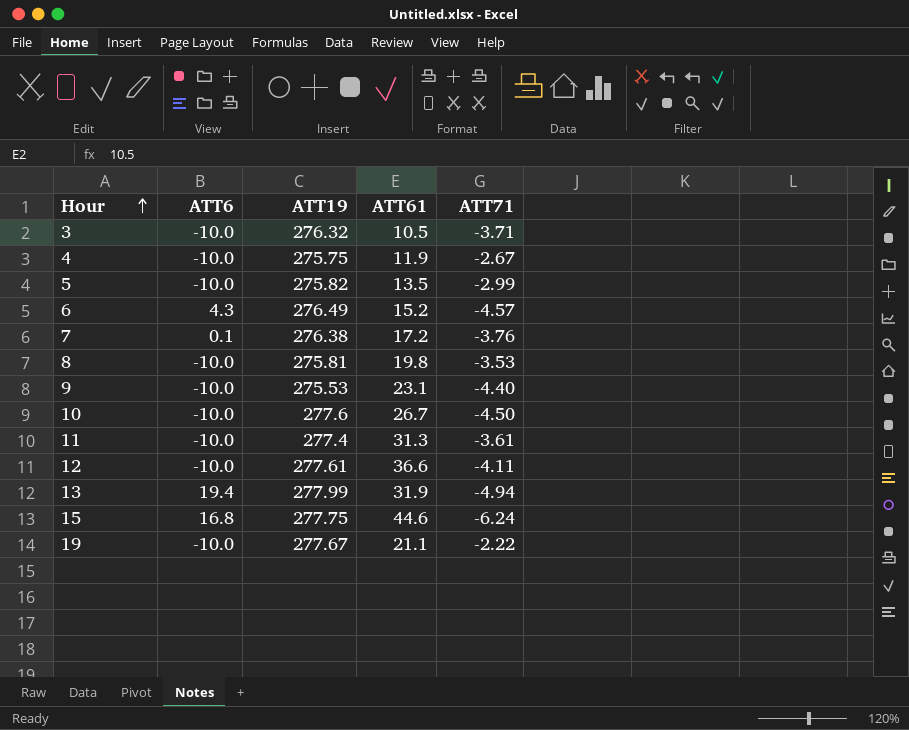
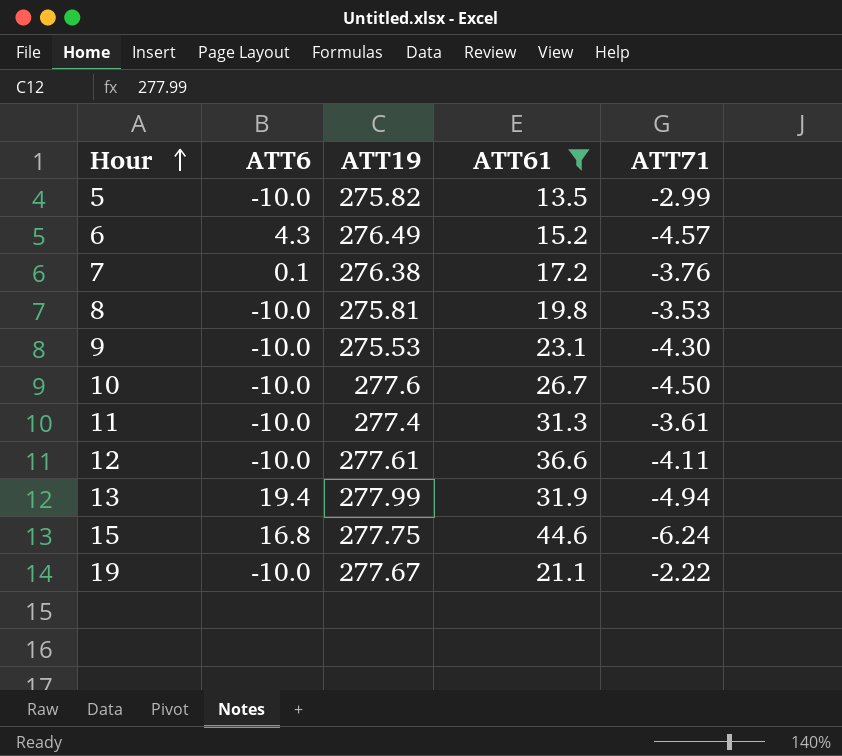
filter: none -> ATT61 >= 13.5
9 | ATT71: -4.40 -> -4.30

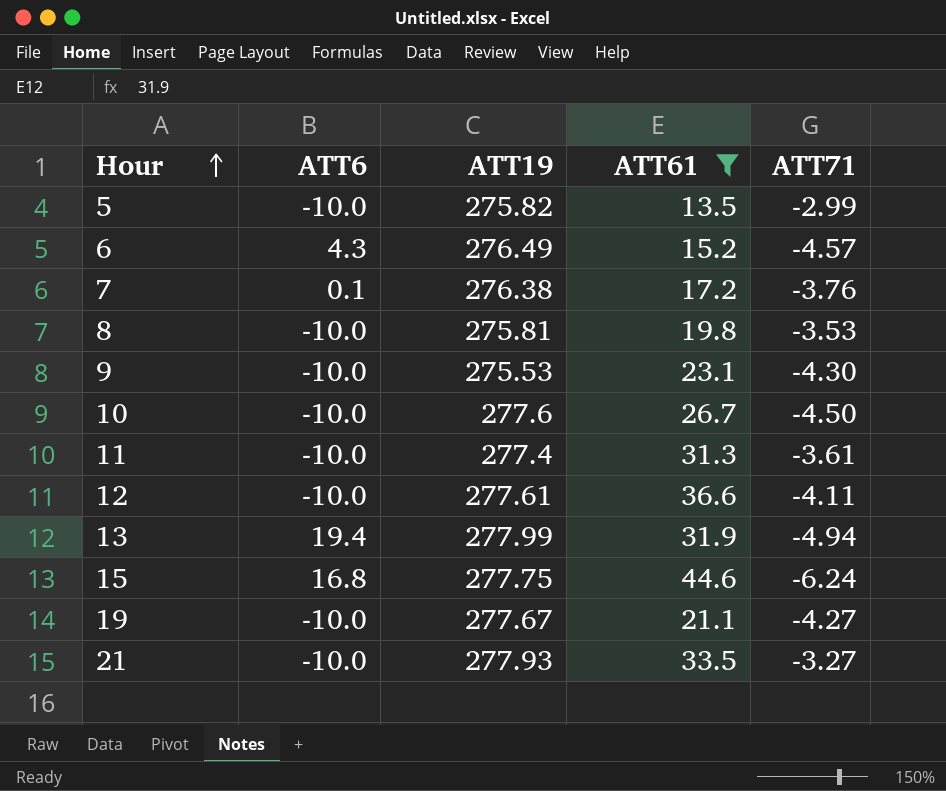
19 | ATT71: -2.22 -> -4.27
row 21: none -> -10.0 | 277.93 | 33.5 | -3.27

